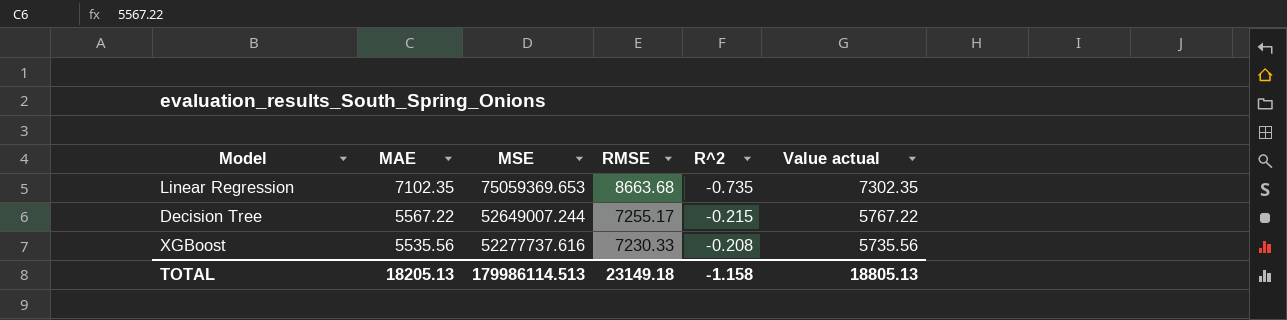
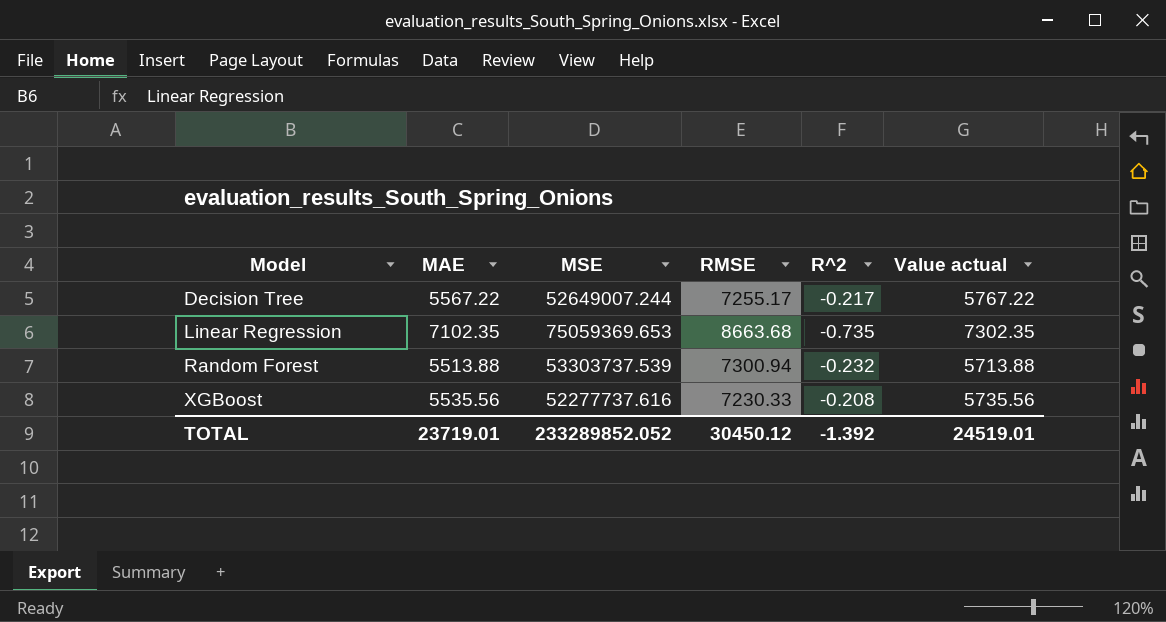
row order: MAE descending -> Model ascending
Decision Tree | R^2: -0.215 -> -0.217
row Random Forest: none -> 5513.88 | 53303737.539 | 7300.94 | -0.232 | 5713.88
TOTAL | MAE: 18205.13 -> 23719.01
TOTAL | MSE: 179986114.513 -> 233289852.052
TOTAL | RMSE: 23149.18 -> 30450.12
TOTAL | R^2: -1.158 -> -1.392
TOTAL | Value actual: 18805.13 -> 24519.01

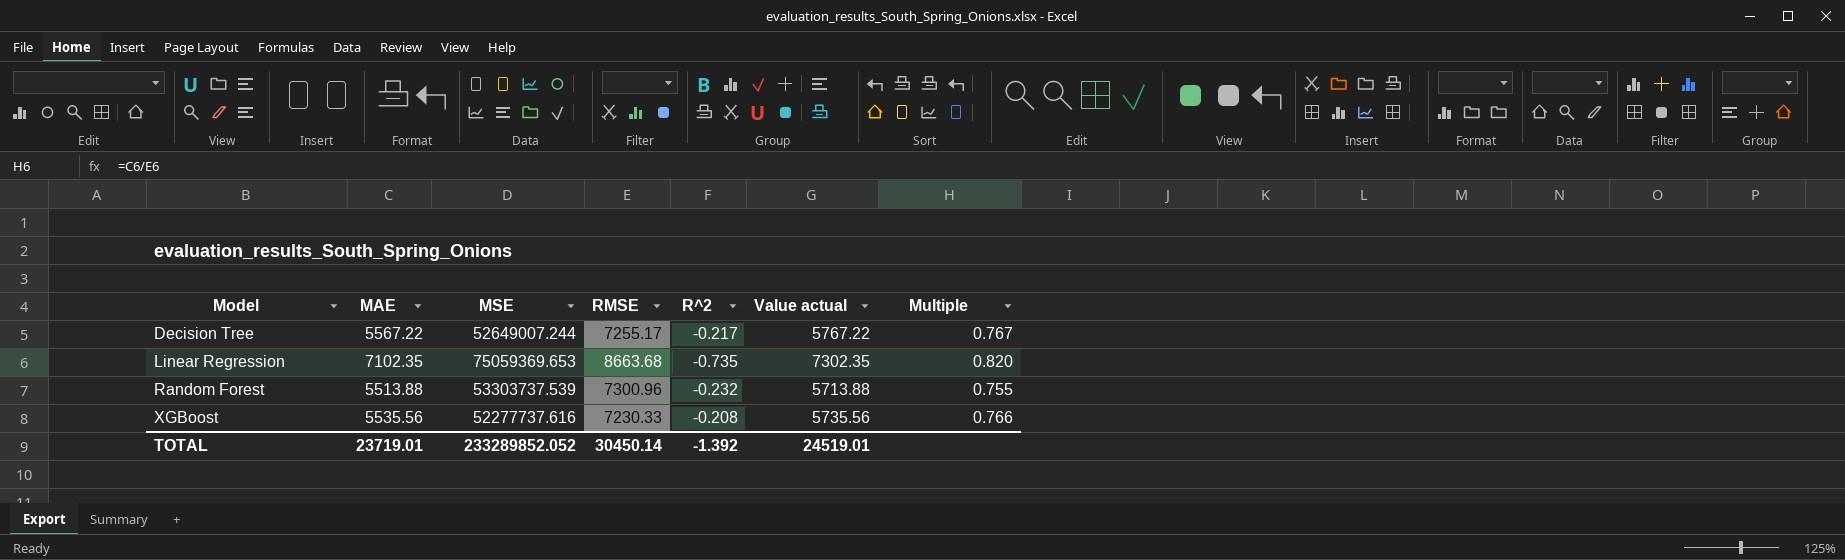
column Multiple | formula: none -> [MAE] / [RMSE]
Random Forest | RMSE: 7300.94 -> 7300.96
TOTAL | RMSE: 30450.12 -> 30450.14

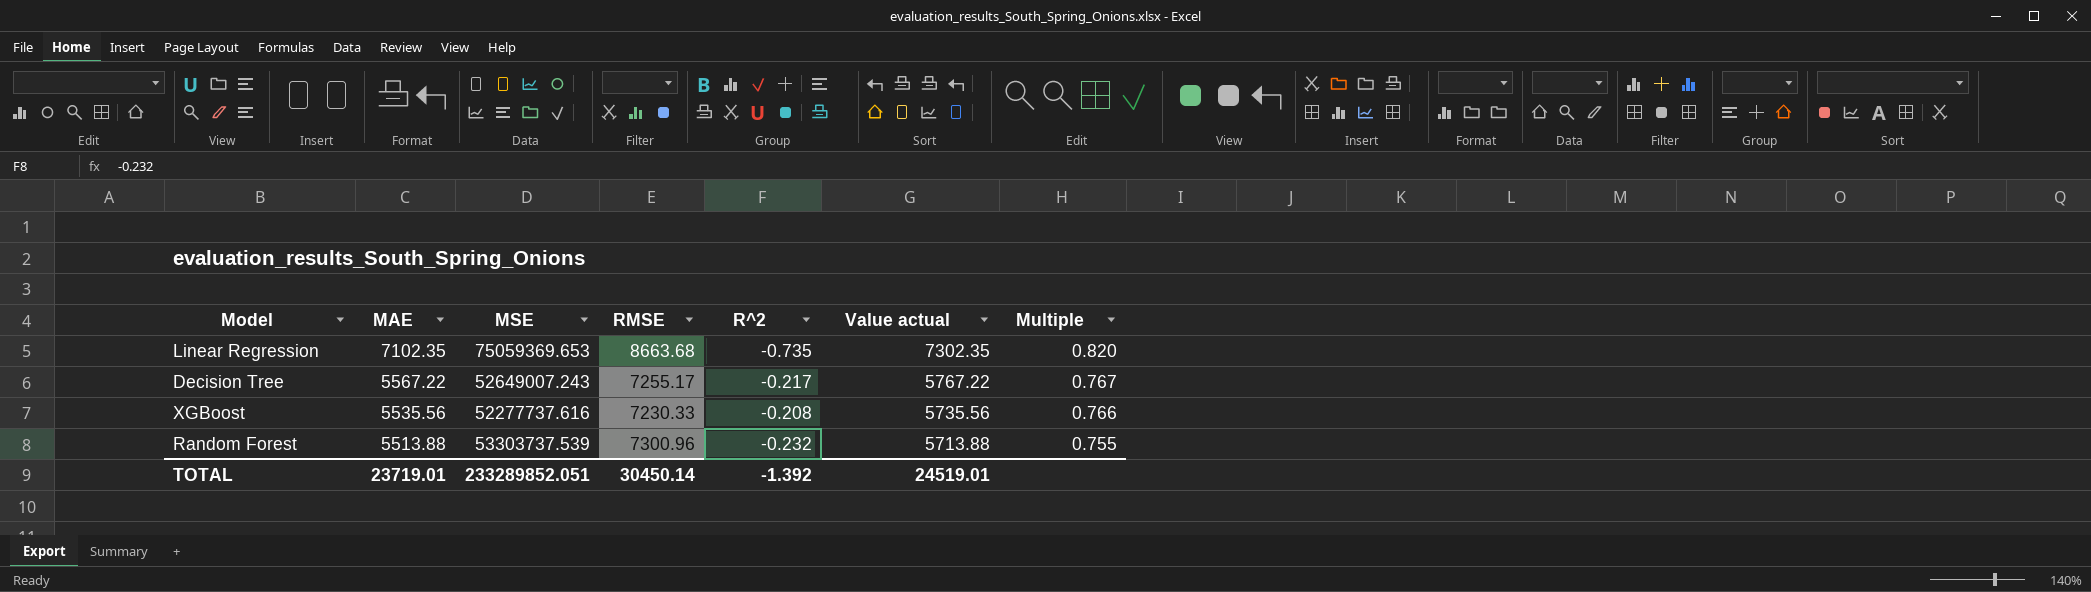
row order: Model ascending -> MAE descending
Decision Tree | MSE: 52649007.244 -> 52649007.243
TOTAL | MSE: 233289852.052 -> 233289852.051

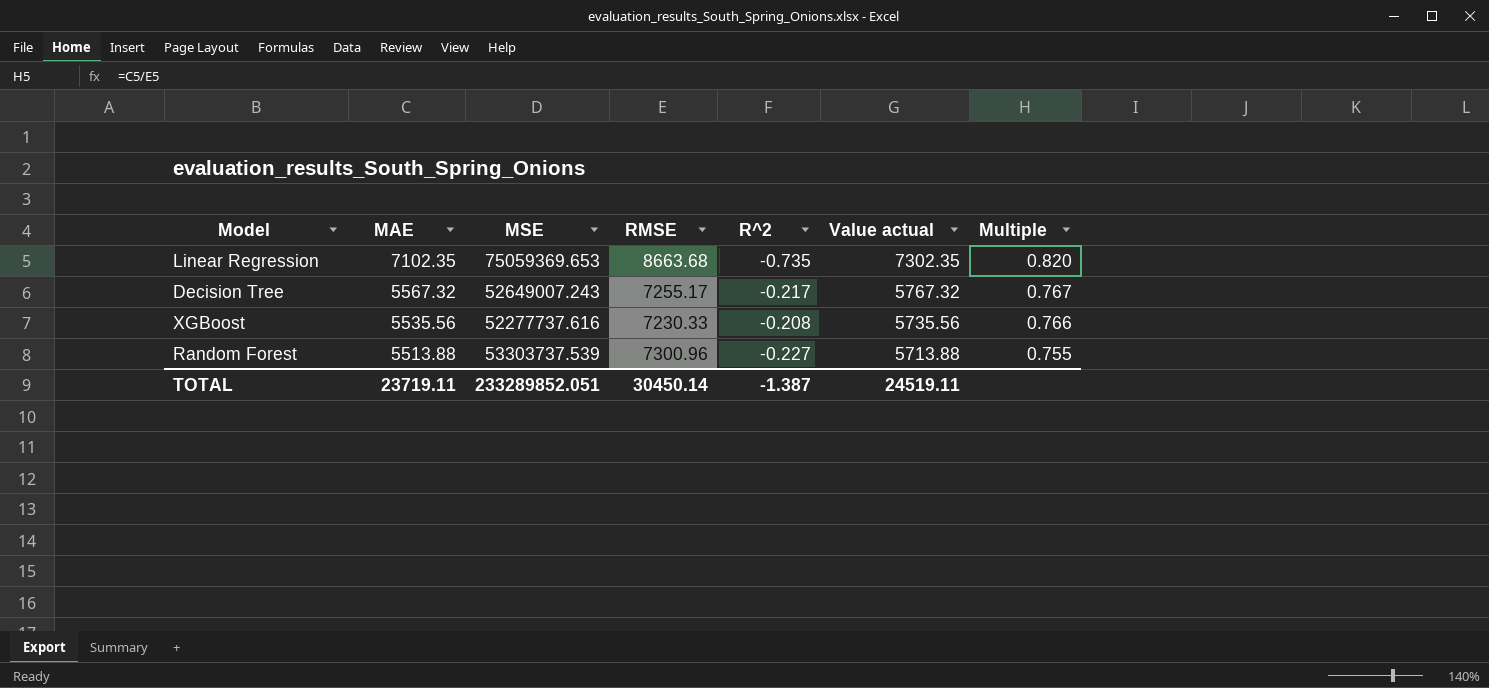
Decision Tree | MAE: 5567.22 -> 5567.32
Decision Tree | Value actual: 5767.22 -> 5767.32
Random Forest | R^2: -0.232 -> -0.227
TOTAL | MAE: 23719.01 -> 23719.11
TOTAL | R^2: -1.392 -> -1.387
TOTAL | Value actual: 24519.01 -> 24519.11

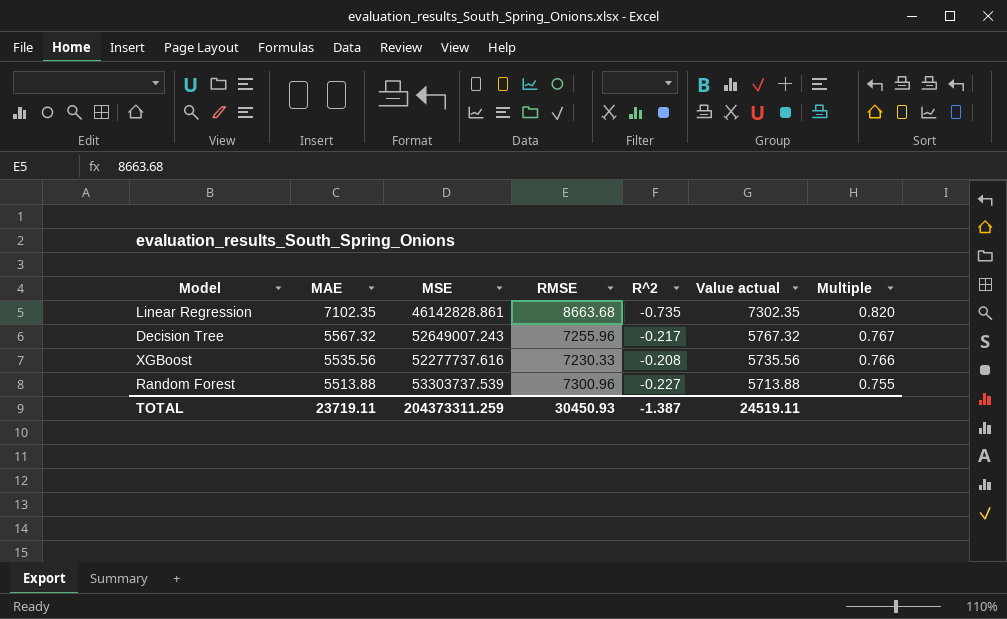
Linear Regression | MSE: 75059369.653 -> 46142828.861
Decision Tree | RMSE: 7255.17 -> 7255.96
TOTAL | MSE: 233289852.051 -> 204373311.259
TOTAL | RMSE: 30450.14 -> 30450.93

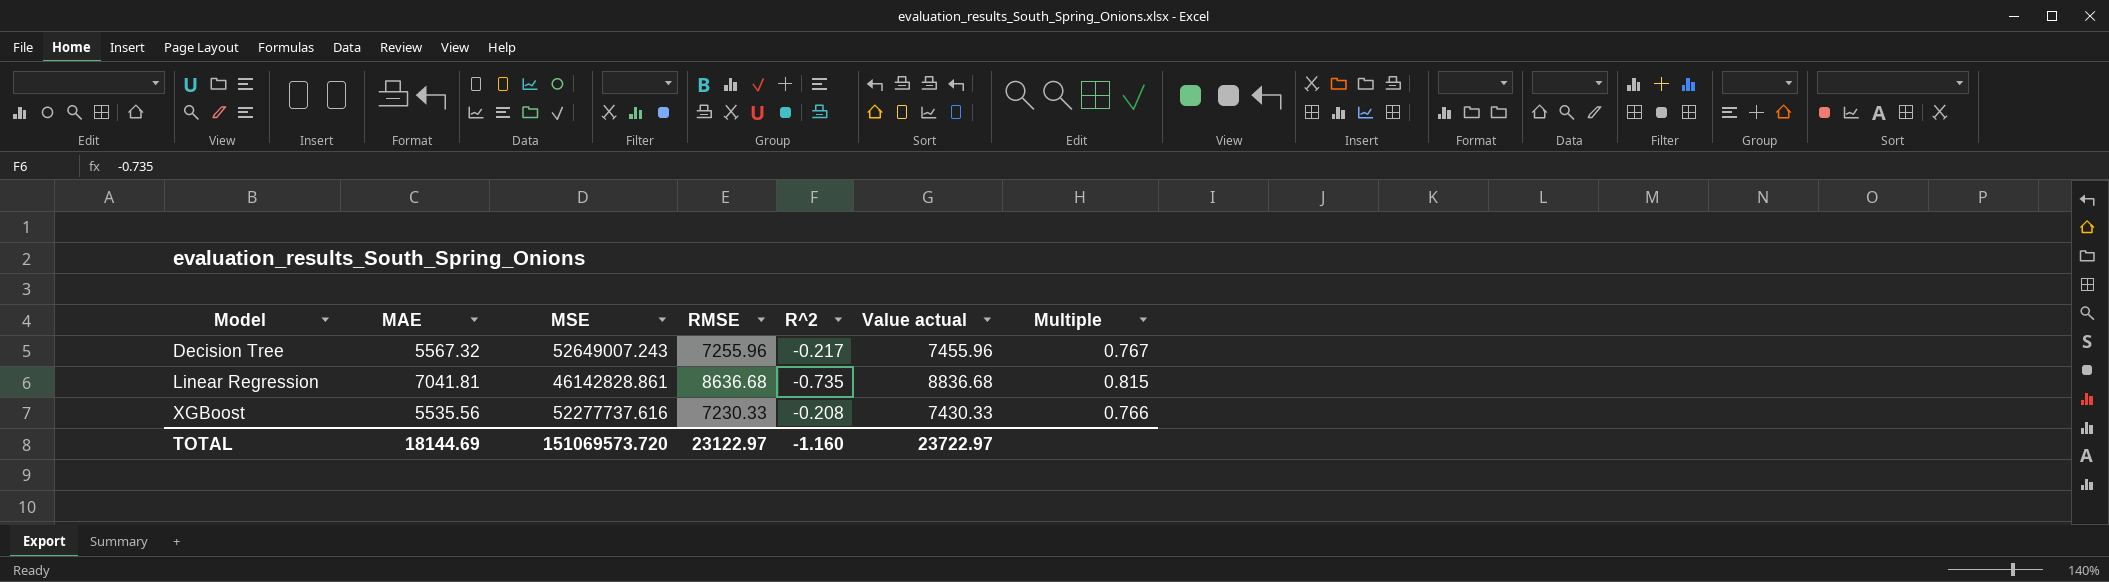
row order: MAE descending -> Model ascending
column Value actual | formula: [MAE] + 200 -> [RMSE] + 200
row Random Forest: 5513.88 | 53303737.539 | 7300.96 | -0.227 | 5713.88 | 0.755 -> none
Linear Regression | MAE: 7102.35 -> 7041.81
Linear Regression | RMSE: 8663.68 -> 8636.68
Linear Regression | Multiple: 0.820 -> 0.815
TOTAL | MAE: 23719.11 -> 18144.69
TOTAL | MSE: 204373311.259 -> 151069573.720
TOTAL | RMSE: 30450.93 -> 23122.97
TOTAL | R^2: -1.387 -> -1.160
TOTAL | Value actual: 24519.11 -> 23722.97

